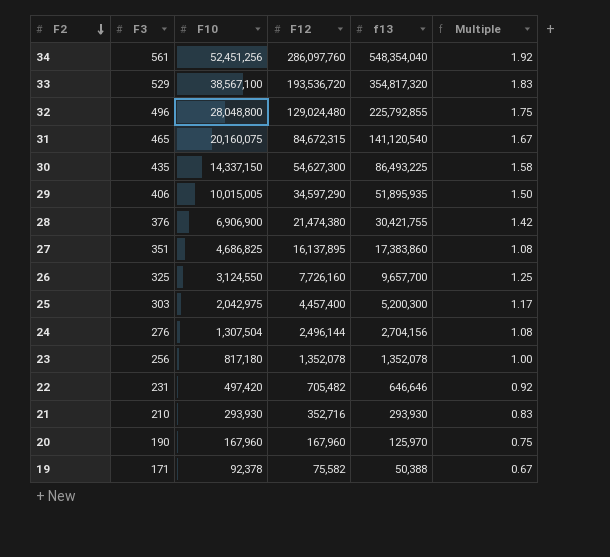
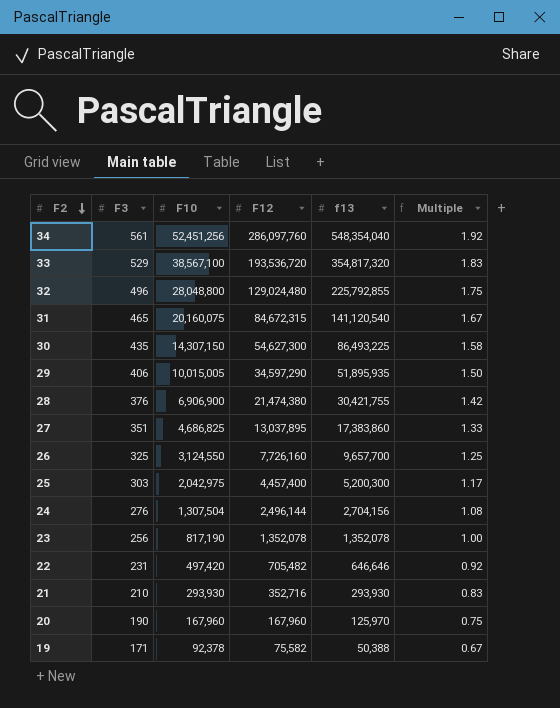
30 | F10: 14,337,150 -> 14,307,150
27 | F12: 16,137,895 -> 13,037,895
27 | Multiple: 1.08 -> 1.33
23 | F10: 817,180 -> 817,190

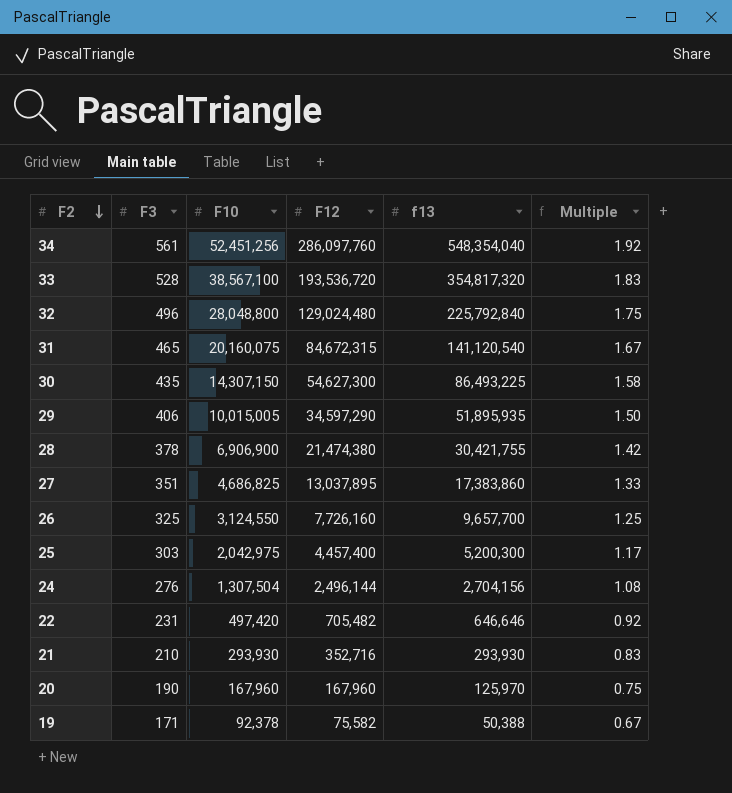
row 23: 256 | 817,190 | 1,352,078 | 1,352,078 | 1.00 -> none
33 | F3: 529 -> 528
32 | f13: 225,792,855 -> 225,792,840
28 | F3: 376 -> 378

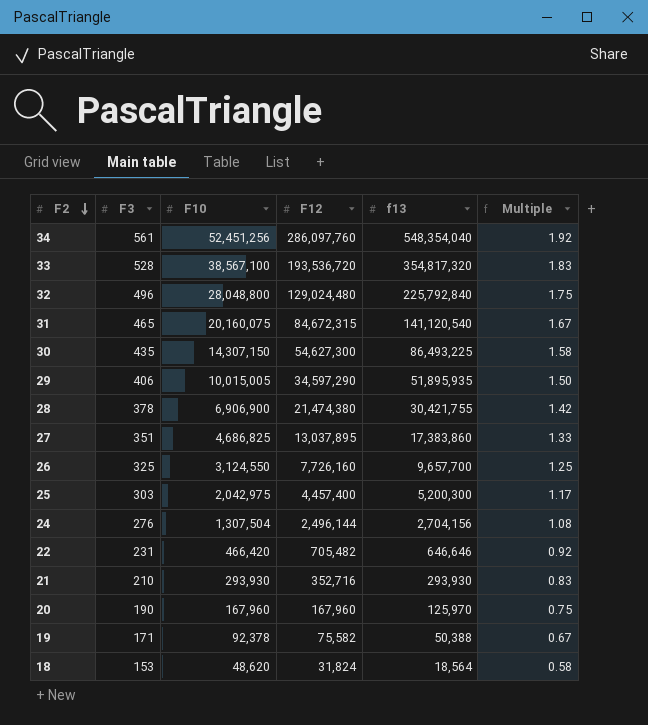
22 | F10: 497,420 -> 466,420
row 18: none -> 153 | 48,620 | 31,824 | 18,564 | 0.58

